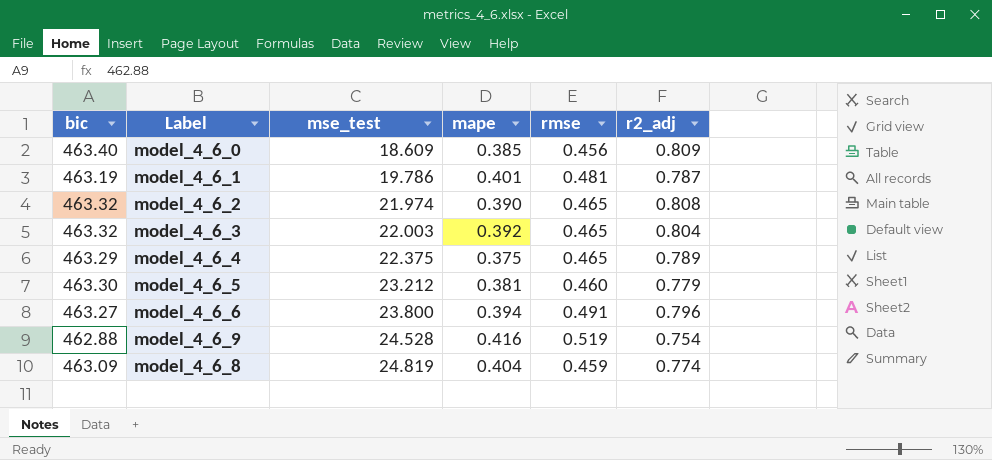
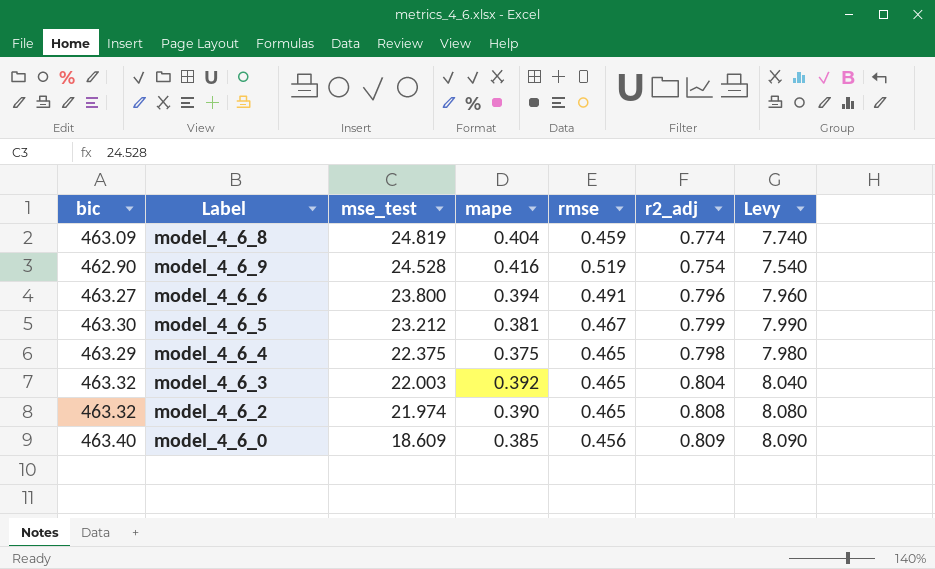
row order: mse_test ascending -> mse_test descending
column Levy | formula: none -> [r2_adj] * 10
row model_4_6_1: 463.19 | 19.786 | 0.401 | 0.481 | 0.787 -> none
model_4_6_9 | bic: 462.88 -> 462.90
model_4_6_5 | rmse: 0.460 -> 0.467
model_4_6_5 | r2_adj: 0.779 -> 0.799
model_4_6_4 | r2_adj: 0.789 -> 0.798

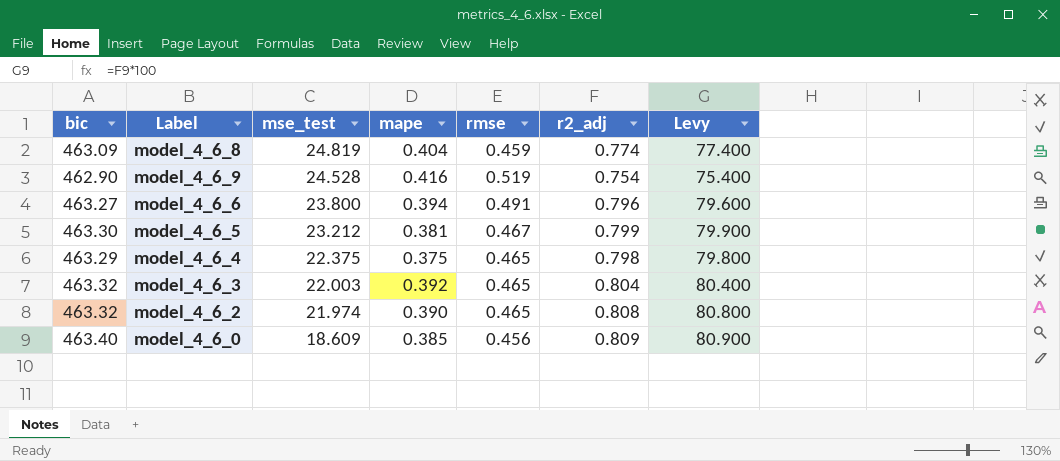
column Levy | formula: [r2_adj] * 10 -> [r2_adj] * 100

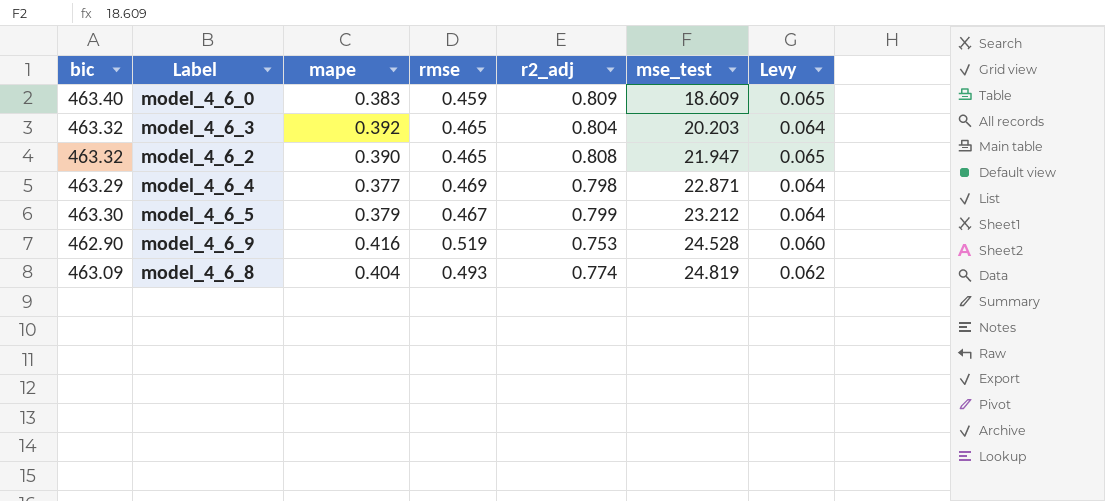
row order: mse_test descending -> mse_test ascending
column mse_test | position: 3 -> 6
column Levy | formula: [r2_adj] * 100 -> [r2_adj] * 0.08
row model_4_6_6: 463.27 | 23.800 | 0.394 | 0.491 | 0.796 | 79.600 -> none
model_4_6_0 | mape: 0.385 -> 0.383
model_4_6_0 | rmse: 0.456 -> 0.459
model_4_6_3 | mse_test: 22.003 -> 20.203
model_4_6_2 | mse_test: 21.974 -> 21.947
model_4_6_4 | mape: 0.375 -> 0.377
model_4_6_4 | rmse: 0.465 -> 0.469
model_4_6_4 | mse_test: 22.375 -> 22.871
model_4_6_5 | mape: 0.381 -> 0.379
model_4_6_9 | r2_adj: 0.754 -> 0.753
model_4_6_8 | rmse: 0.459 -> 0.493

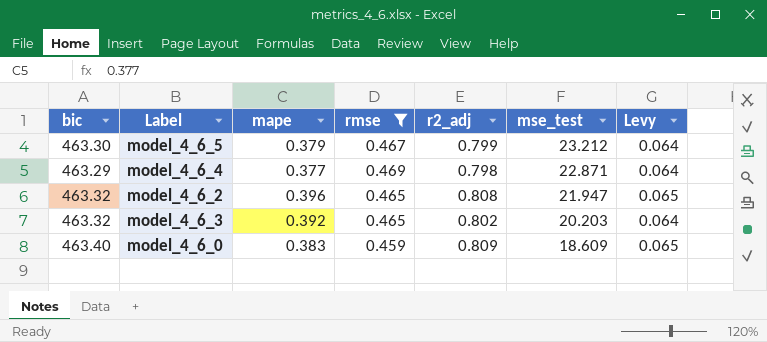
filter: none -> rmse <= 0.469
row order: mse_test ascending -> mse_test descending
model_4_6_2 | mape: 0.390 -> 0.396
model_4_6_3 | r2_adj: 0.804 -> 0.802

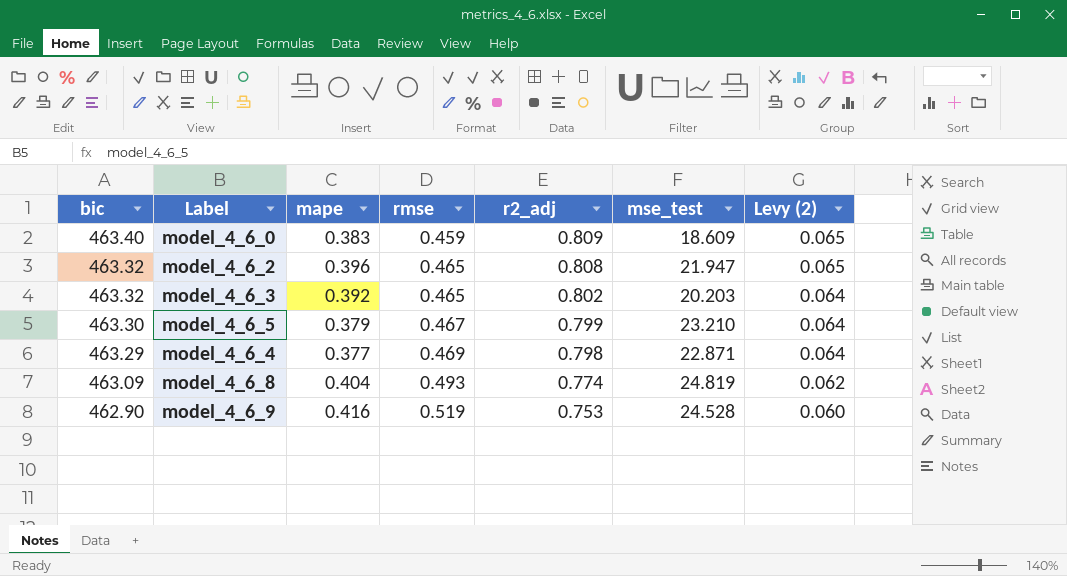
filter: rmse <= 0.469 -> none
row order: mse_test descending -> bic descending
column name: Levy -> Levy (2)
model_4_6_5 | mse_test: 23.212 -> 23.210

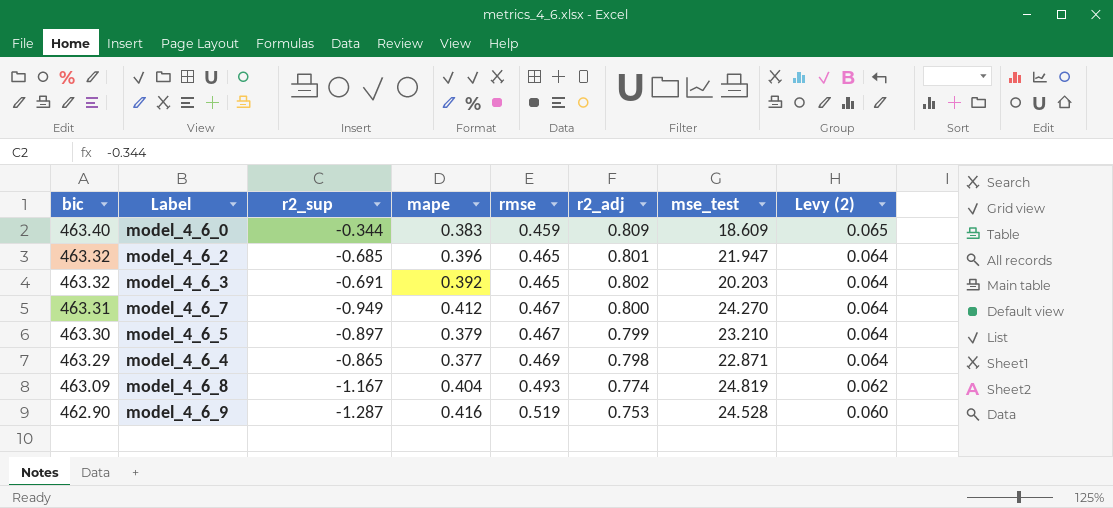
column r2_sup | position: none -> 3
model_4_6_2 | r2_adj: 0.808 -> 0.801
model_4_6_2 | Levy (2): 0.065 -> 0.064
row model_4_6_7: none -> 463.31 | -0.949 | 0.412 | 0.467 | 0.800 | 24.270 | 0.064

